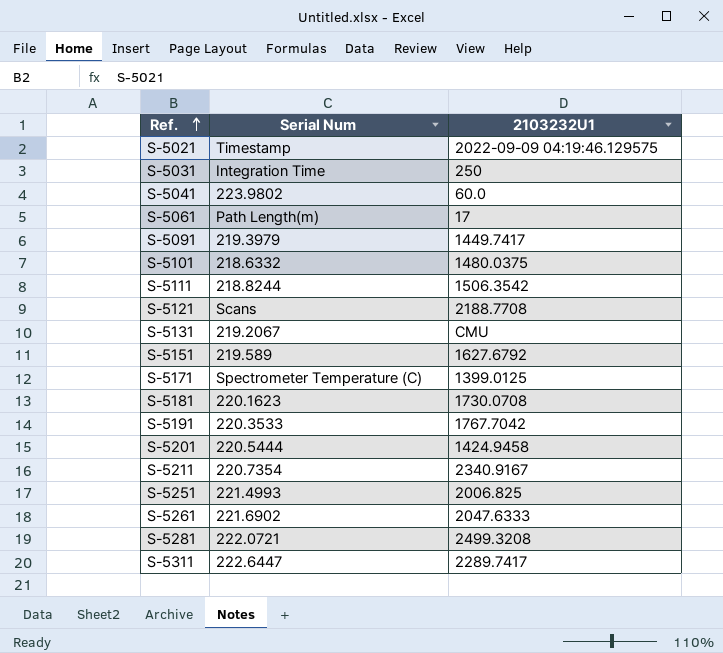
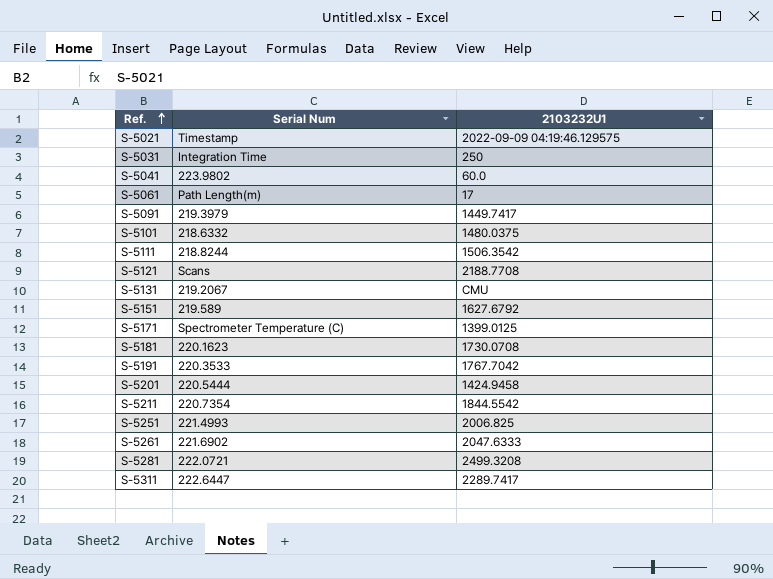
S-5211 | 2103232U1: 2340.9167 -> 1844.5542

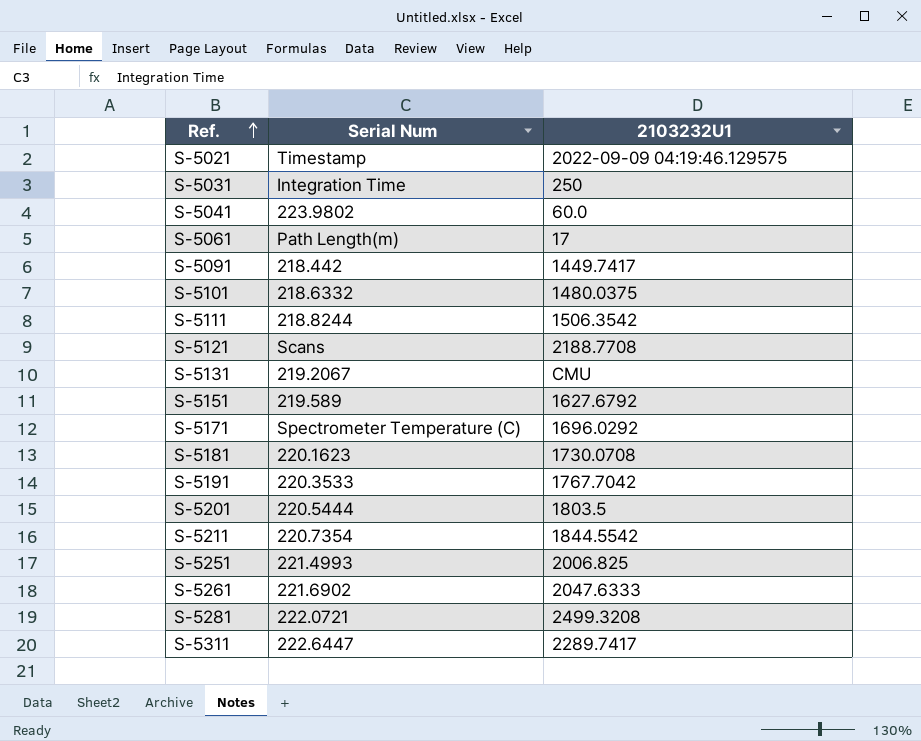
S-5091 | Serial Num: 219.3979 -> 218.442
S-5171 | 2103232U1: 1399.0125 -> 1696.0292
S-5201 | 2103232U1: 1424.9458 -> 1803.5

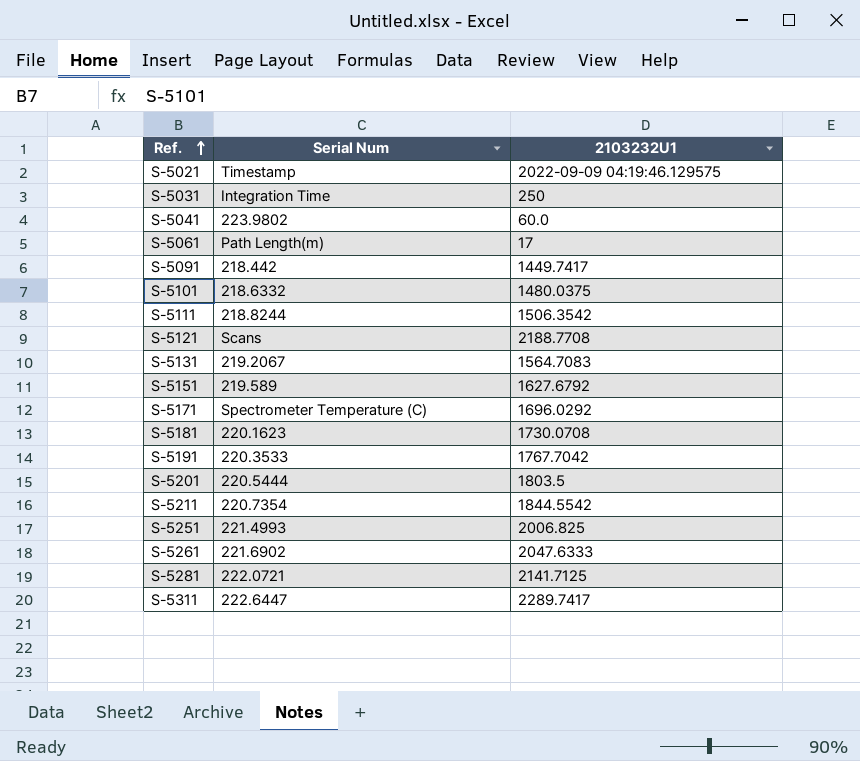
S-5131 | 2103232U1: CMU -> 1564.7083
S-5281 | 2103232U1: 2499.3208 -> 2141.7125

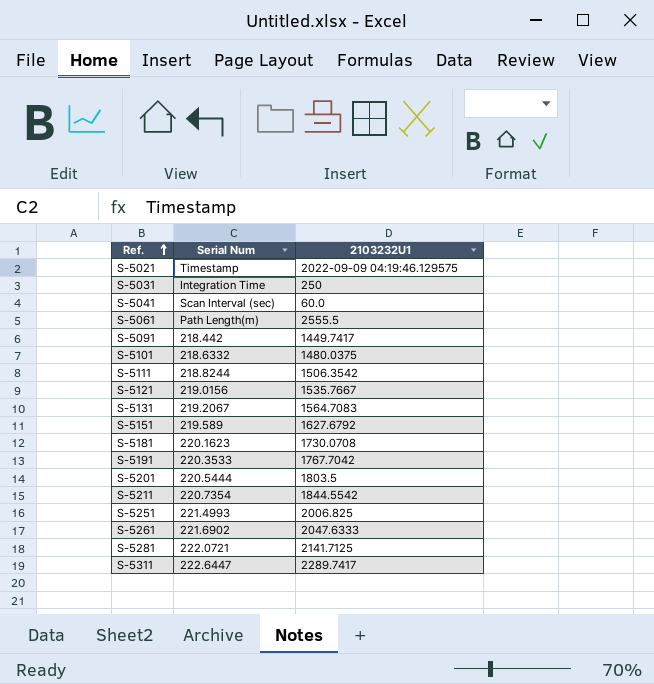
row S-5171: Spectrometer Temperature (C) | 1696.0292 -> none
S-5041 | Serial Num: 223.9802 -> Scan Interval (sec)
S-5061 | 2103232U1: 17 -> 2555.5
S-5121 | Serial Num: Scans -> 219.0156
S-5121 | 2103232U1: 2188.7708 -> 1535.7667

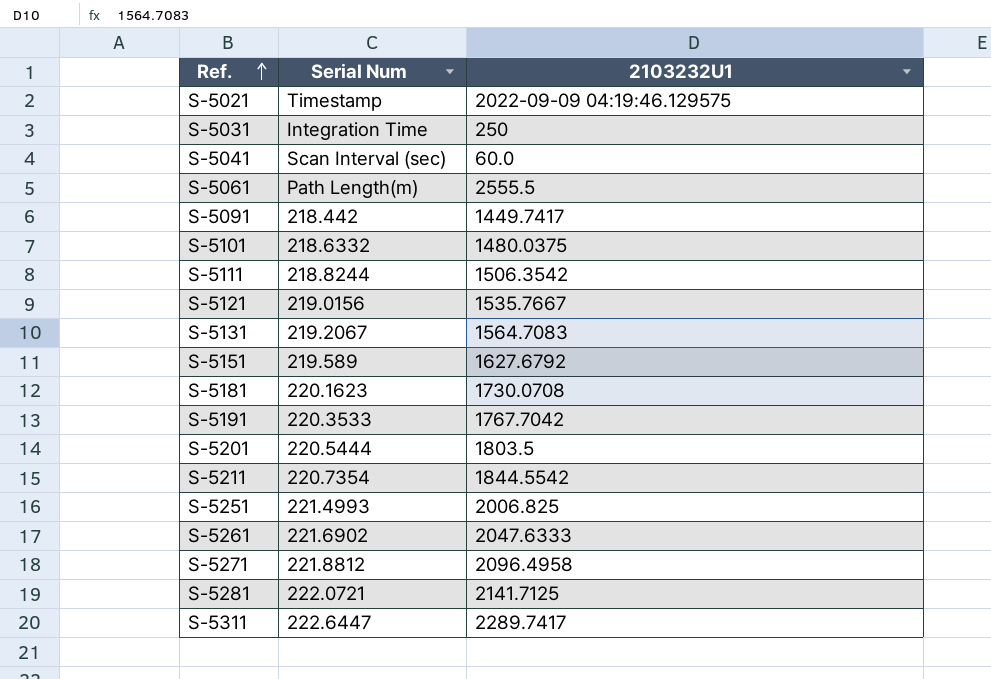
row S-5271: none -> 221.8812 | 2096.4958

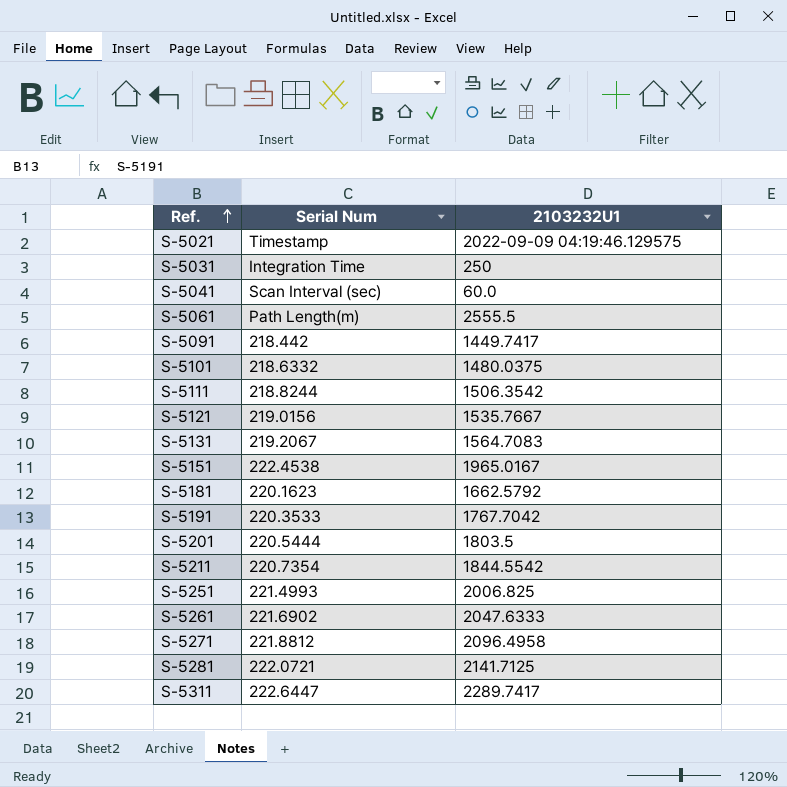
S-5151 | Serial Num: 219.589 -> 222.4538
S-5151 | 2103232U1: 1627.6792 -> 1965.0167
S-5181 | 2103232U1: 1730.0708 -> 1662.5792

